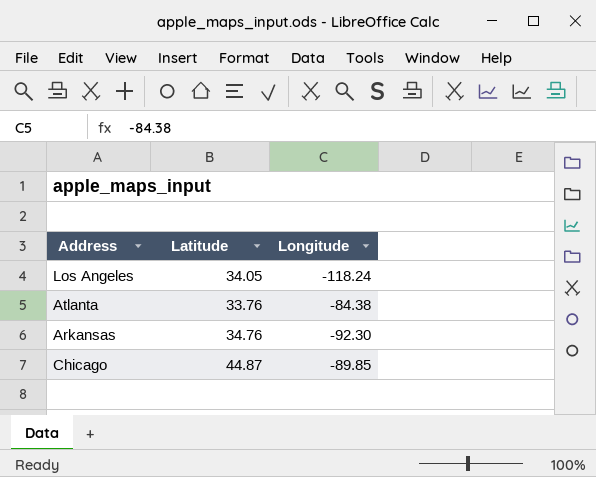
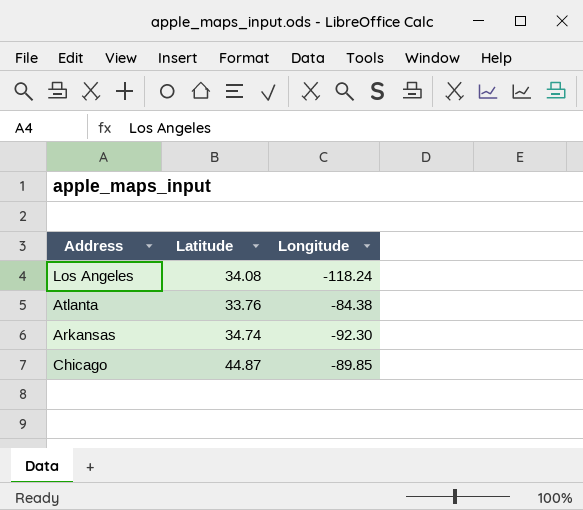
Los Angeles | Latitude: 34.05 -> 34.08
Arkansas | Latitude: 34.76 -> 34.74

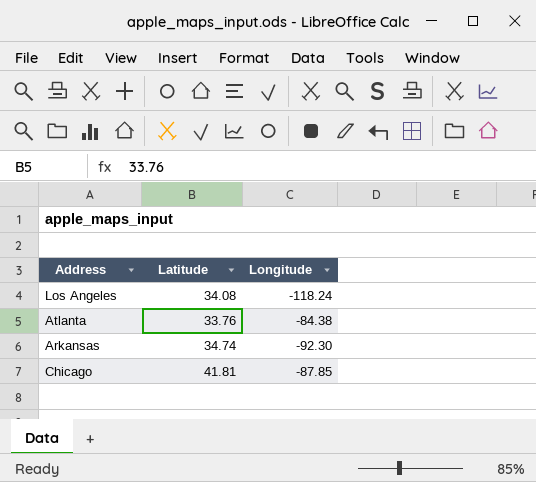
Chicago | Latitude: 44.87 -> 41.81
Chicago | Longitude: -89.85 -> -87.85

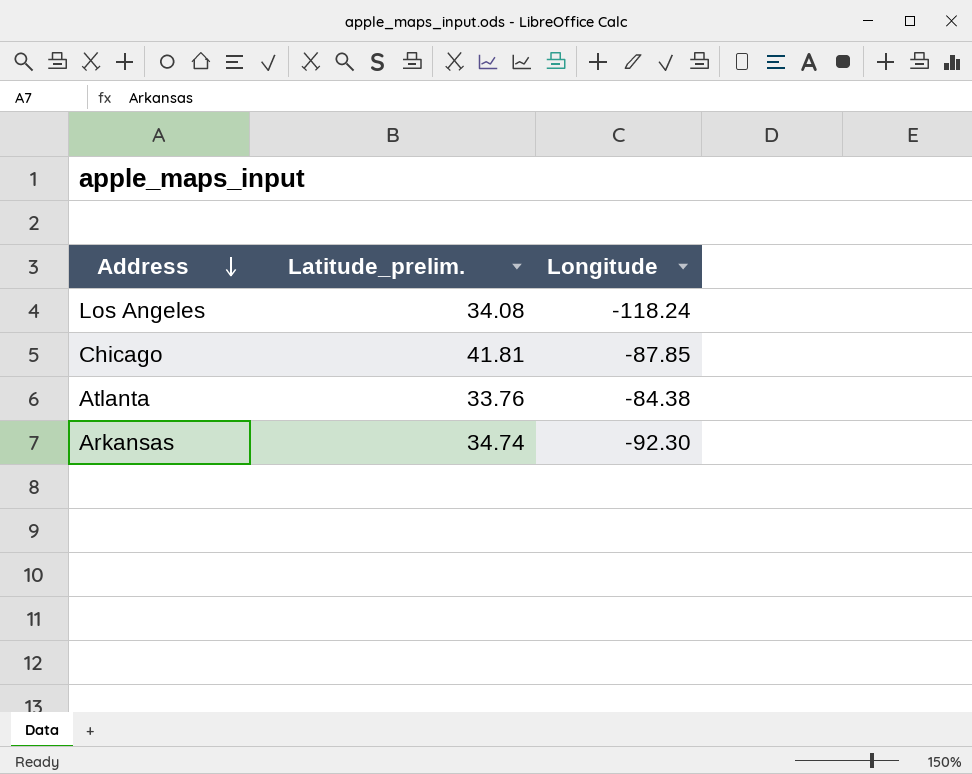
row order: none -> Address descending
column name: Latitude -> Latitude_prelim.

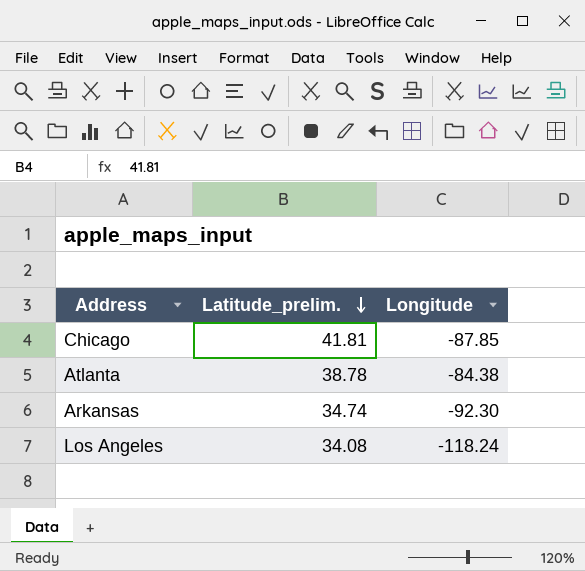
row order: Address descending -> Latitude_prelim. descending
Atlanta | Latitude_prelim.: 33.76 -> 38.78

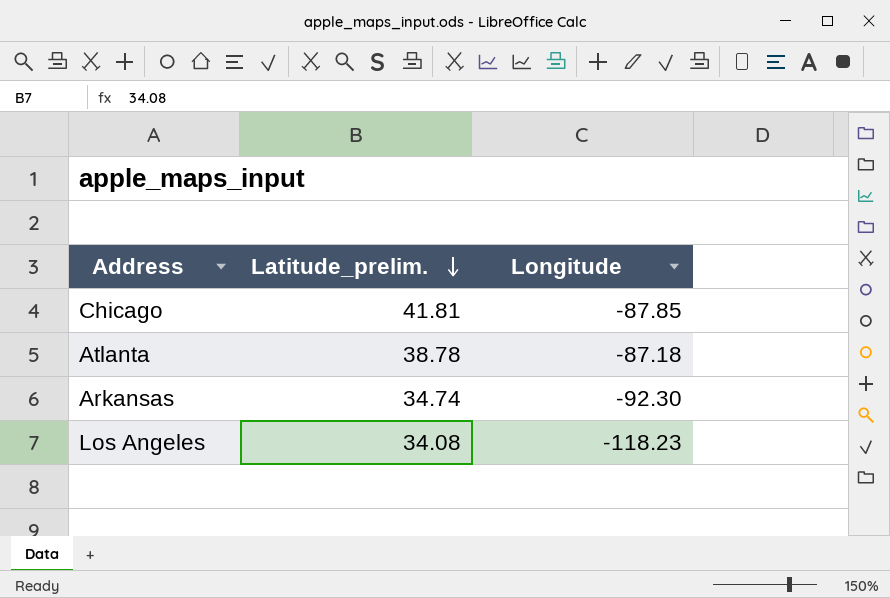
Atlanta | Longitude: -84.38 -> -87.18
Los Angeles | Longitude: -118.24 -> -118.23

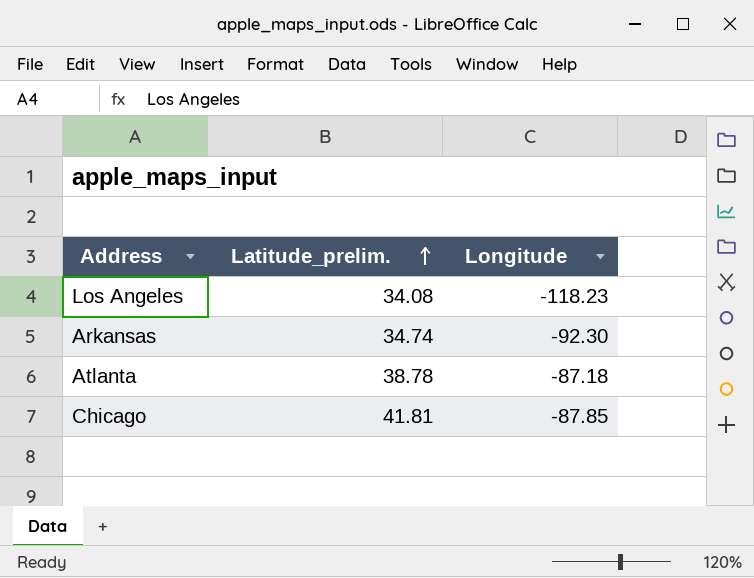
row order: Latitude_prelim. descending -> Latitude_prelim. ascending

